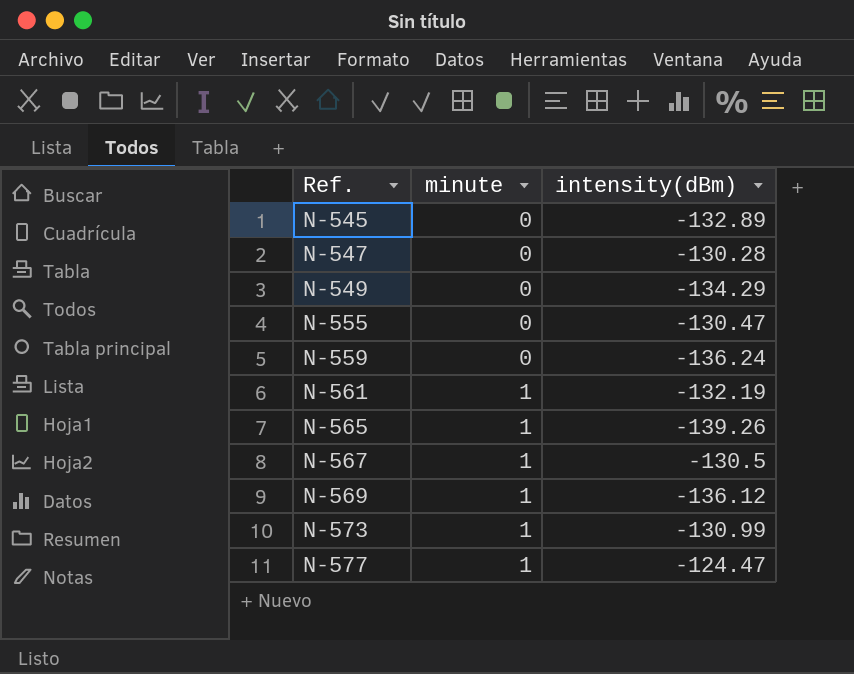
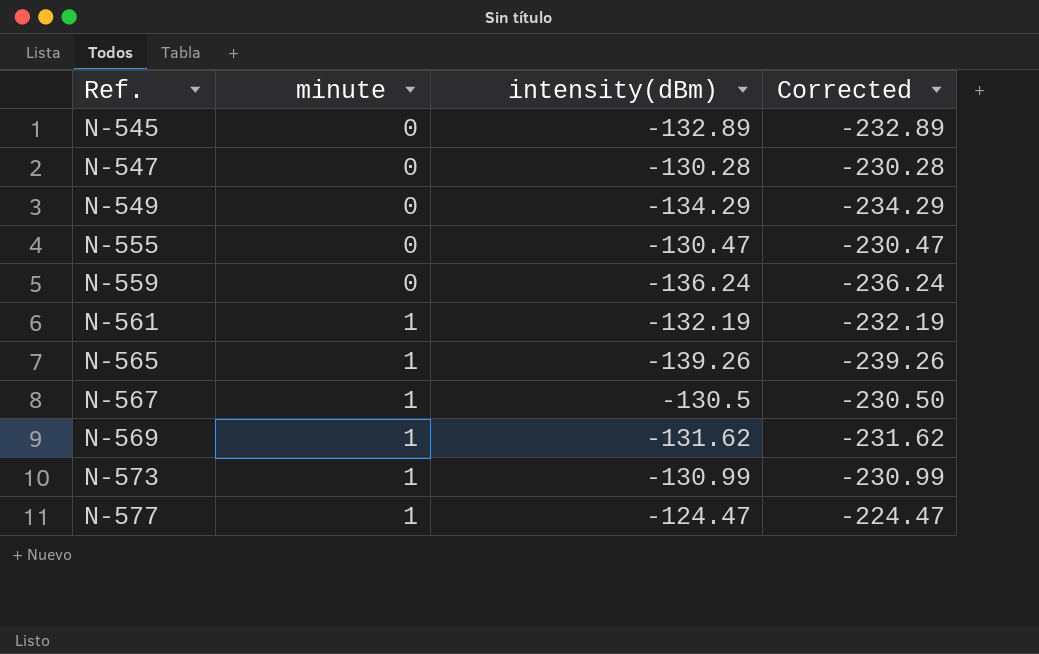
column Corrected | formula: none -> [intensity(dBm)] - 100
N-569 | intensity(dBm): -136.12 -> -131.62

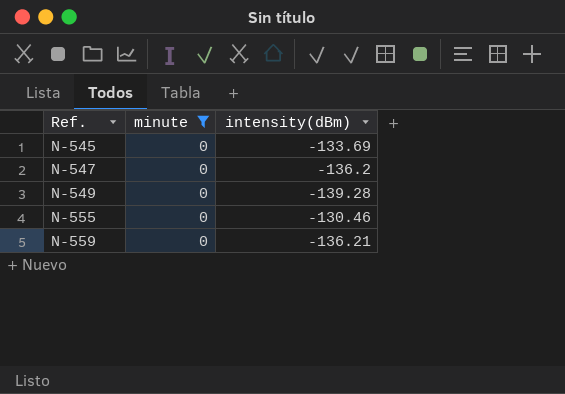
filter: none -> minute = 0
column Corrected | formula: [intensity(dBm)] - 100 -> none
N-545 | intensity(dBm): -132.89 -> -133.69
N-547 | intensity(dBm): -130.28 -> -136.2
N-549 | intensity(dBm): -134.29 -> -139.28
N-555 | intensity(dBm): -130.47 -> -130.46
N-559 | intensity(dBm): -136.24 -> -136.21

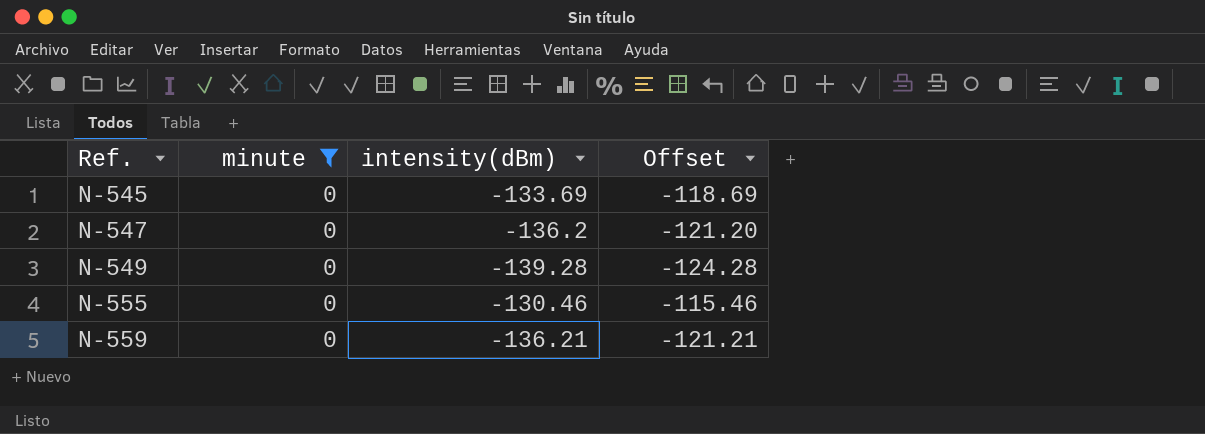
column Offset | formula: none -> [intensity(dBm)] + 15

